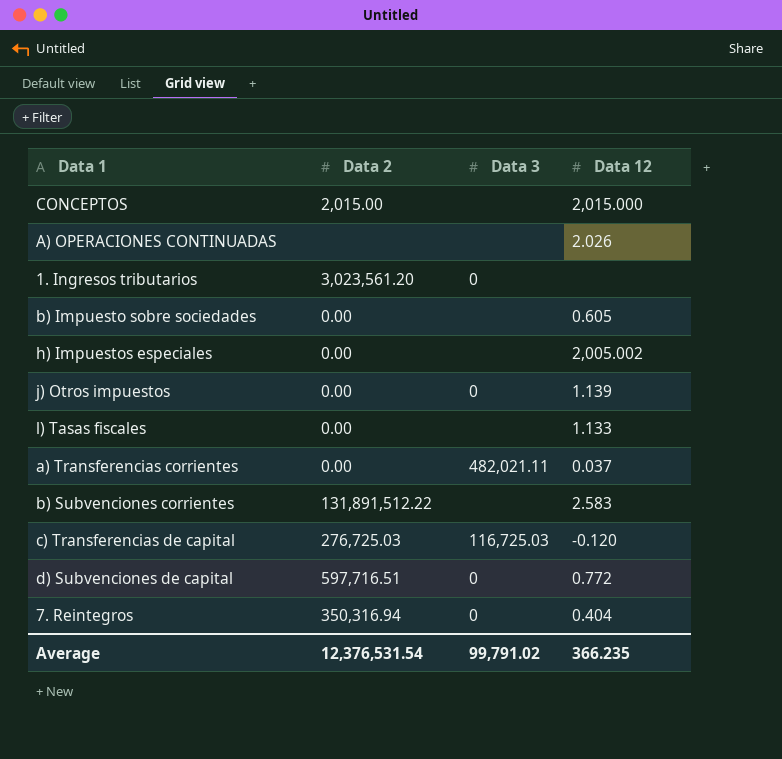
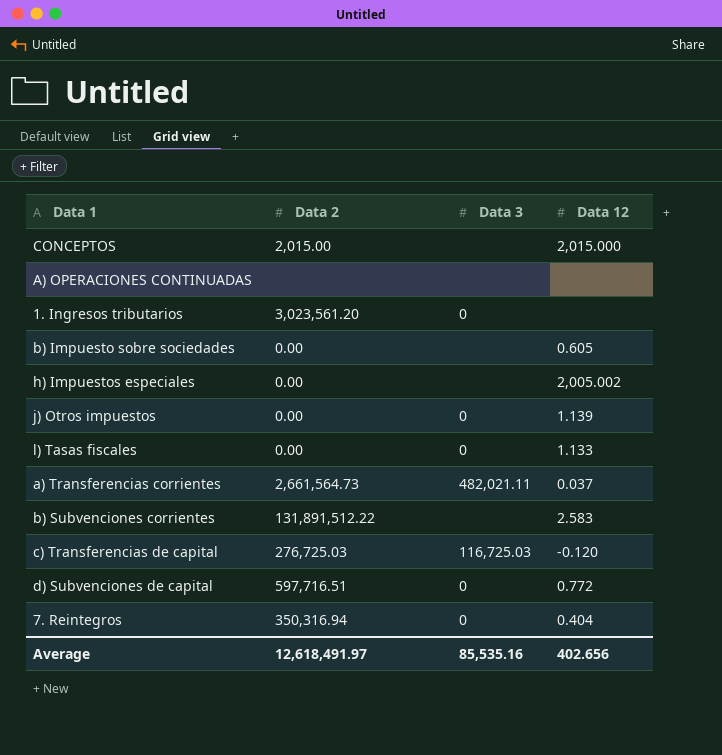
A) OPERACIONES CONTINUADAS | Data 12: 2.026 -> none
l) Tasas fiscales | Data 3: none -> 0
a) Transferencias corrientes | Data 2: 0.00 -> 2,661,564.73
Average | Data 2: 12,376,531.54 -> 12,618,491.97
Average | Data 3: 99,791.02 -> 85,535.16
Average | Data 12: 366.235 -> 402.656

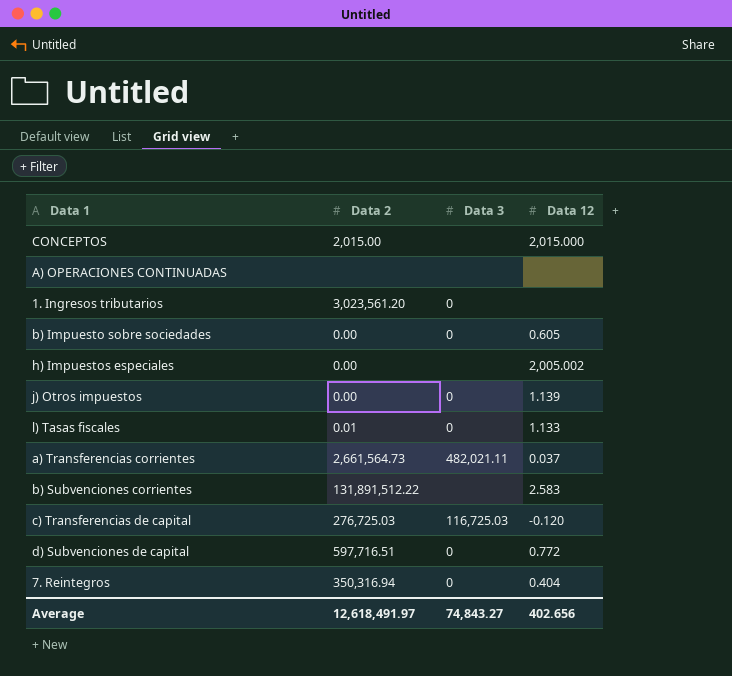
b) Impuesto sobre sociedades | Data 3: none -> 0
l) Tasas fiscales | Data 2: 0.00 -> 0.01
Average | Data 3: 85,535.16 -> 74,843.27

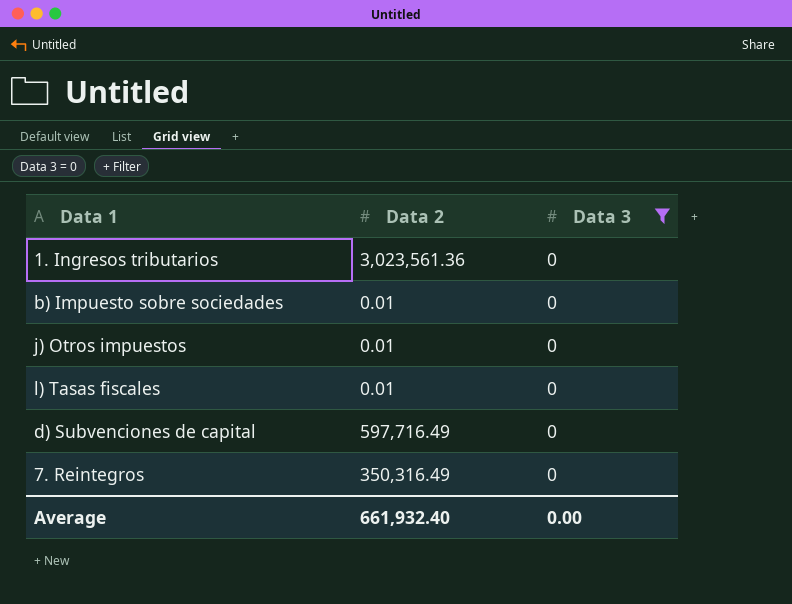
filter: none -> Data 3 = 0
column Data 12 | position: 4 -> none
1. Ingresos tributarios | Data 2: 3,023,561.20 -> 3,023,561.36
b) Impuesto sobre sociedades | Data 2: 0.00 -> 0.01
j) Otros impuestos | Data 2: 0.00 -> 0.01
d) Subvenciones de capital | Data 2: 597,716.51 -> 597,716.49
7. Reintegros | Data 2: 350,316.94 -> 350,316.49
Average | Data 2: 12,618,491.97 -> 661,932.40
Average | Data 3: 74,843.27 -> 0.00

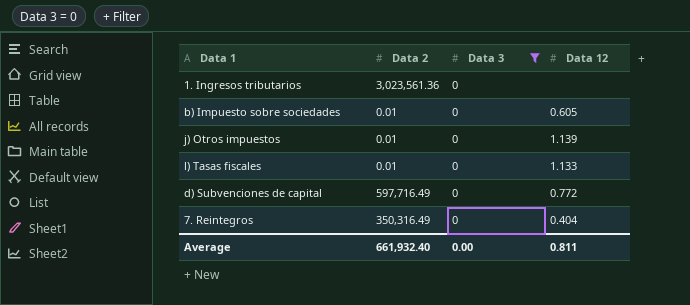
column Data 12 | position: none -> 4

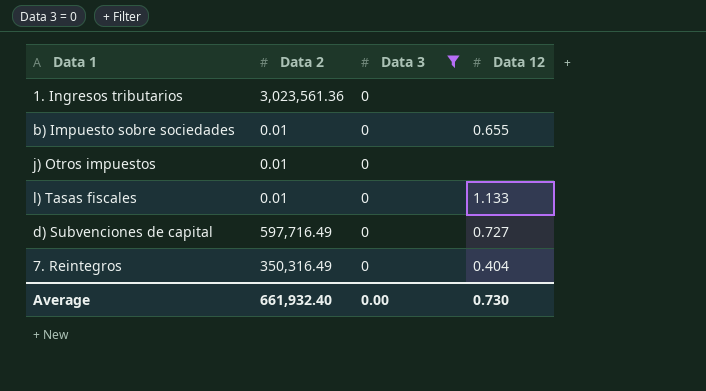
b) Impuesto sobre sociedades | Data 12: 0.605 -> 0.655
j) Otros impuestos | Data 12: 1.139 -> none
d) Subvenciones de capital | Data 12: 0.772 -> 0.727
Average | Data 12: 0.811 -> 0.730

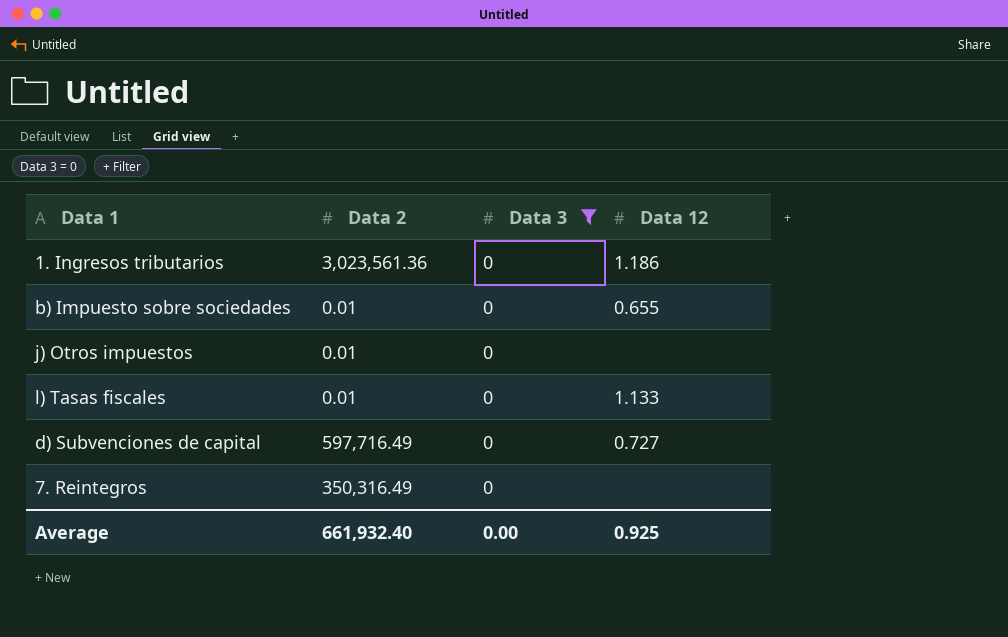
1. Ingresos tributarios | Data 12: none -> 1.186
7. Reintegros | Data 12: 0.404 -> none
Average | Data 12: 0.730 -> 0.925

